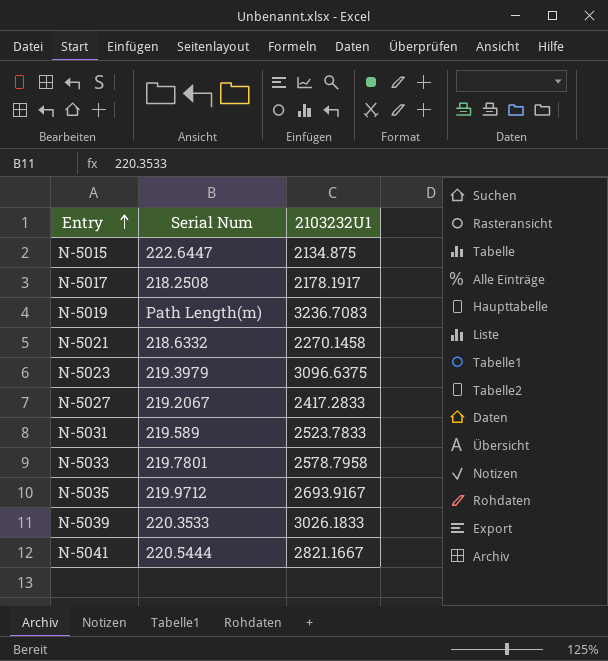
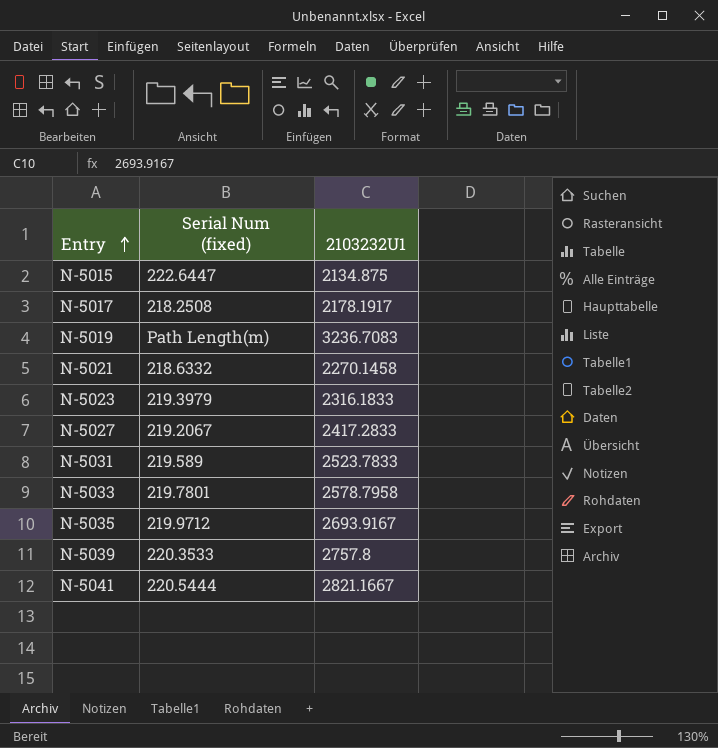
column name: Serial Num -> Serial Num (fixed)
N-5023 | 2103232U1: 3096.6375 -> 2316.1833
N-5039 | 2103232U1: 3026.1833 -> 2757.8

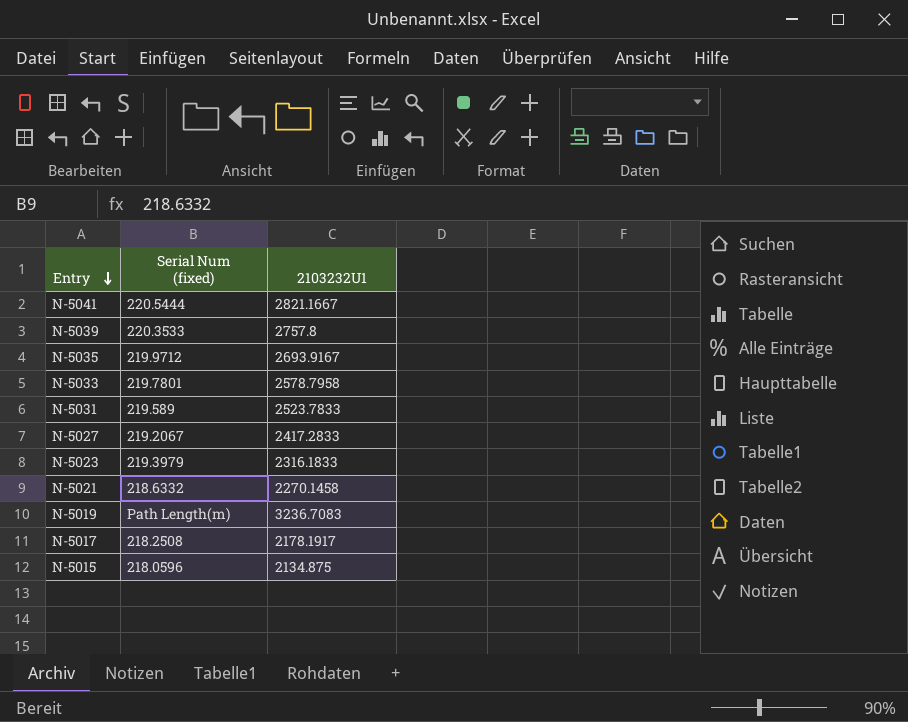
row order: Entry ascending -> Entry descending
N-5015 | Serial Num (fixed): 222.6447 -> 218.0596

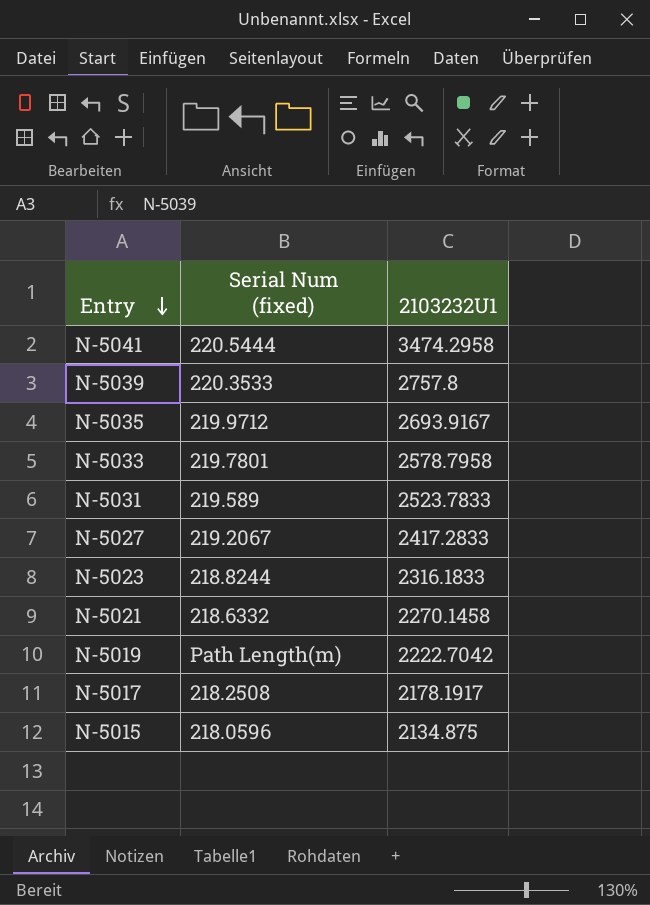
N-5041 | 2103232U1: 2821.1667 -> 3474.2958
N-5023 | Serial Num (fixed): 219.3979 -> 218.8244
N-5019 | 2103232U1: 3236.7083 -> 2222.7042

